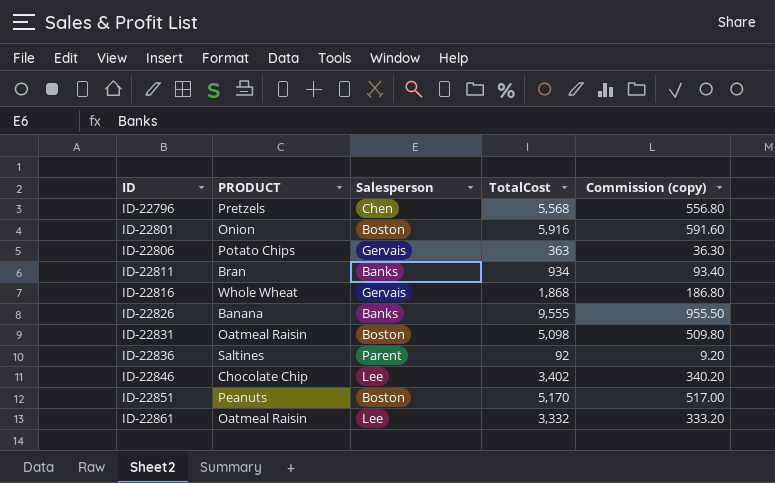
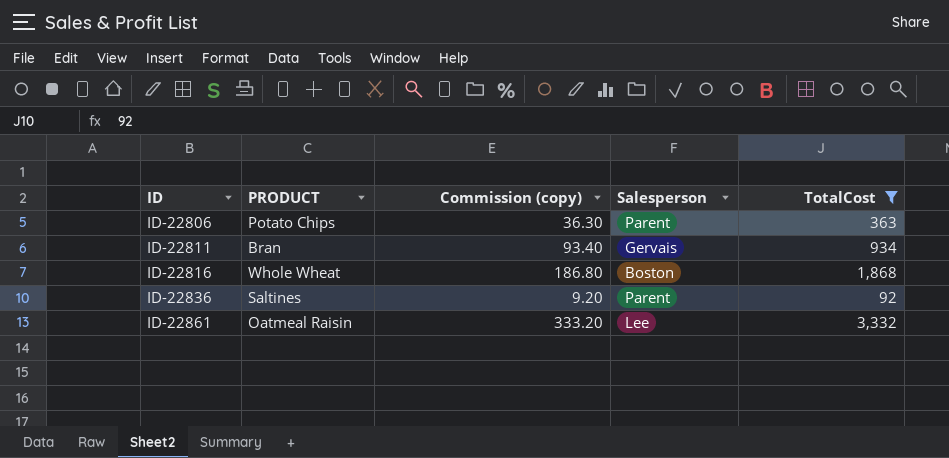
filter: none -> TotalCost <= 3,332
column Commission (copy) | position: 5 -> 3
ID-22806 | Salesperson: Gervais -> Parent
ID-22811 | Salesperson: Banks -> Gervais
ID-22816 | Salesperson: Gervais -> Boston

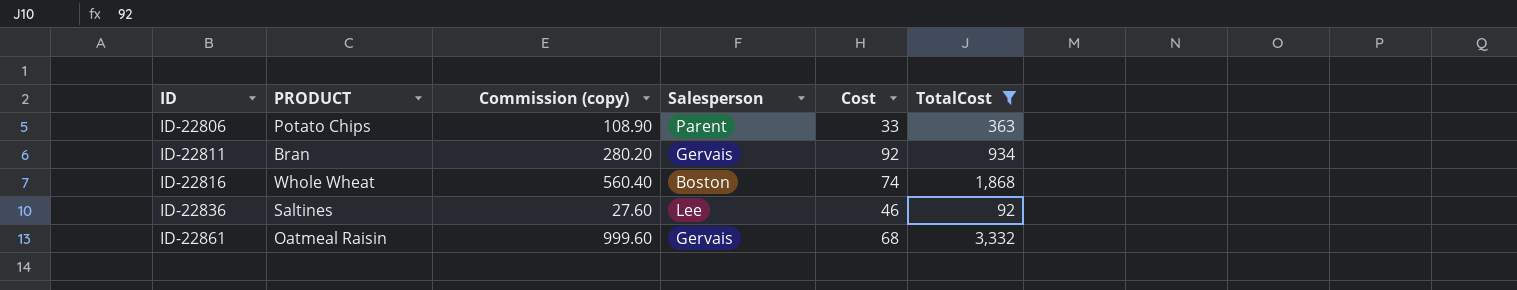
column Commission (copy) | formula: [TotalCost] * 0.1 -> [TotalCost] * 0.3
column Cost | position: none -> 5
ID-22836 | Salesperson: Parent -> Lee
ID-22861 | Salesperson: Lee -> Gervais

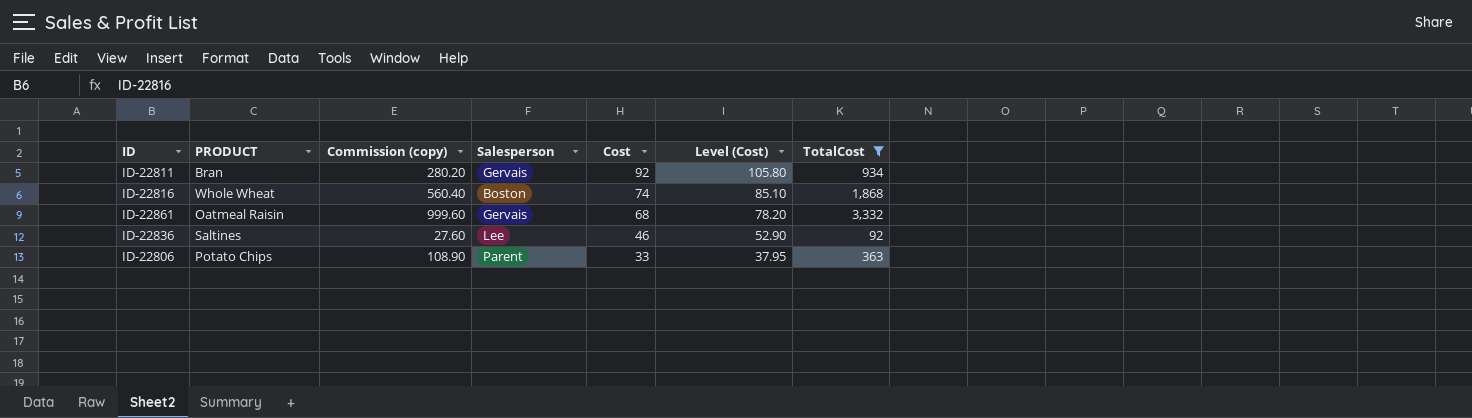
row order: ID ascending -> Cost descending
column Level (Cost) | formula: none -> [Cost] * 1.15

